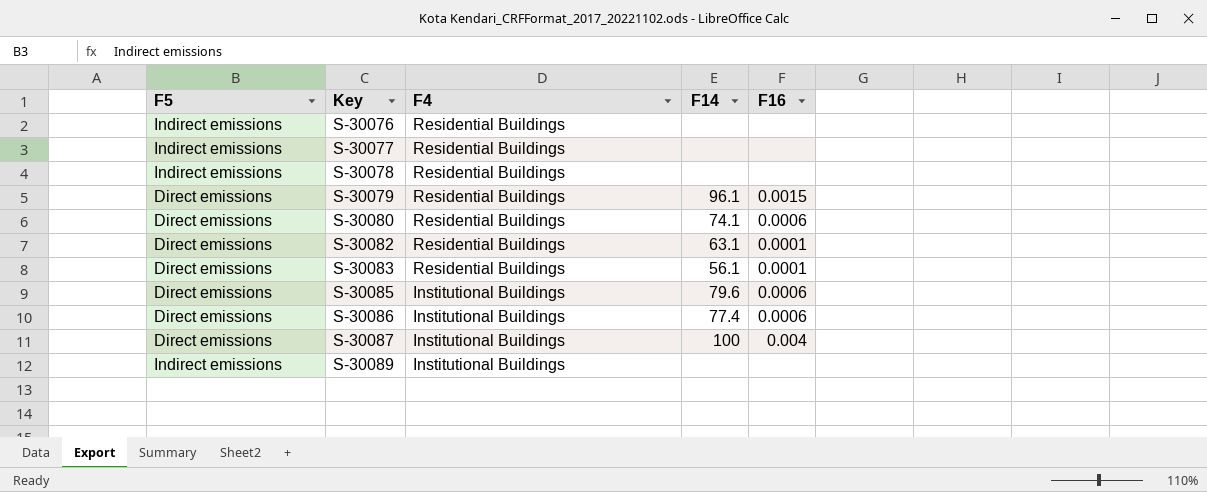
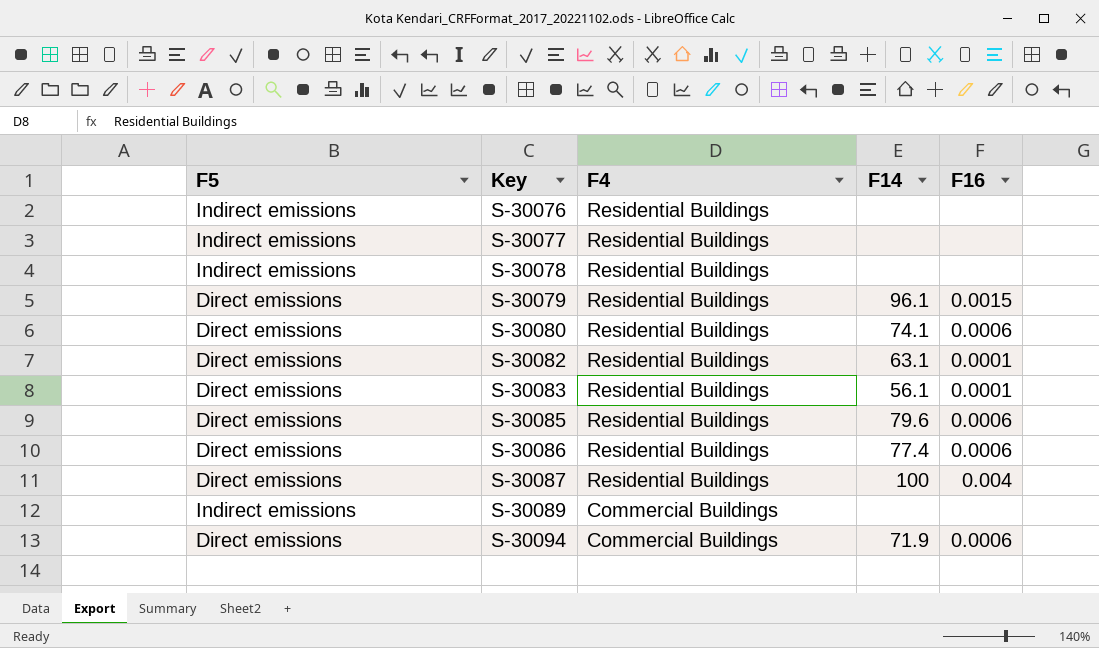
S-30085 | F4: Institutional Buildings -> Residential Buildings
S-30086 | F4: Institutional Buildings -> Residential Buildings
S-30087 | F4: Institutional Buildings -> Residential Buildings
S-30089 | F4: Institutional Buildings -> Commercial Buildings
row S-30094: none -> Direct emissions | Commercial Buildings | 71.9 | 0.0006

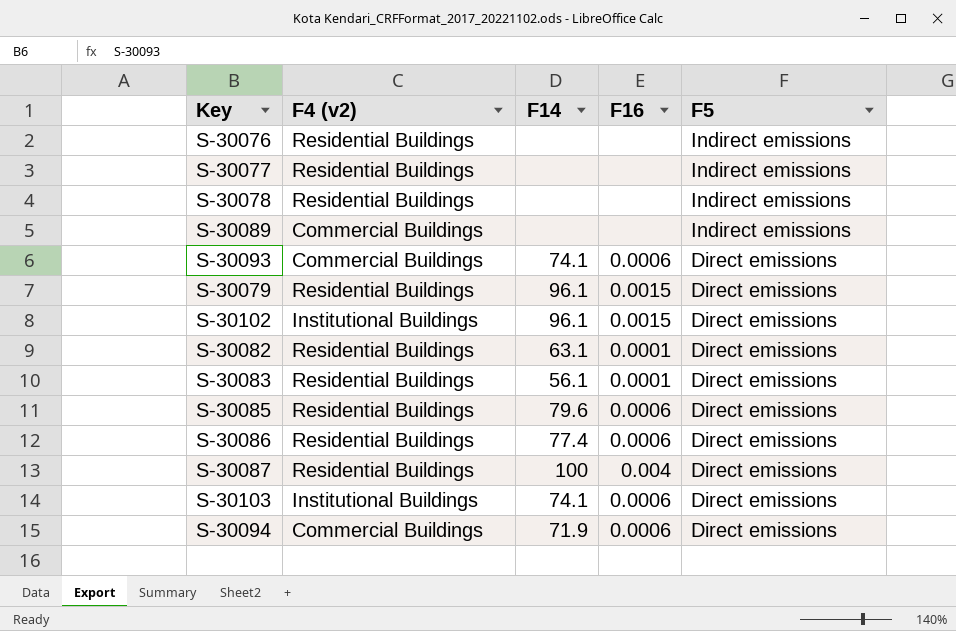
row order: Key ascending -> F5 descending
column name: F4 -> F4 (v2)
column F5 | position: 1 -> 5
row S-30080: Direct emissions | Residential Buildings | 74.1 | 0.0006 -> none
row S-30093: none -> Commercial Buildings | 74.1 | 0.0006 | Direct emissions
row S-30102: none -> Institutional Buildings | 96.1 | 0.0015 | Direct emissions
row S-30103: none -> Institutional Buildings | 74.1 | 0.0006 | Direct emissions

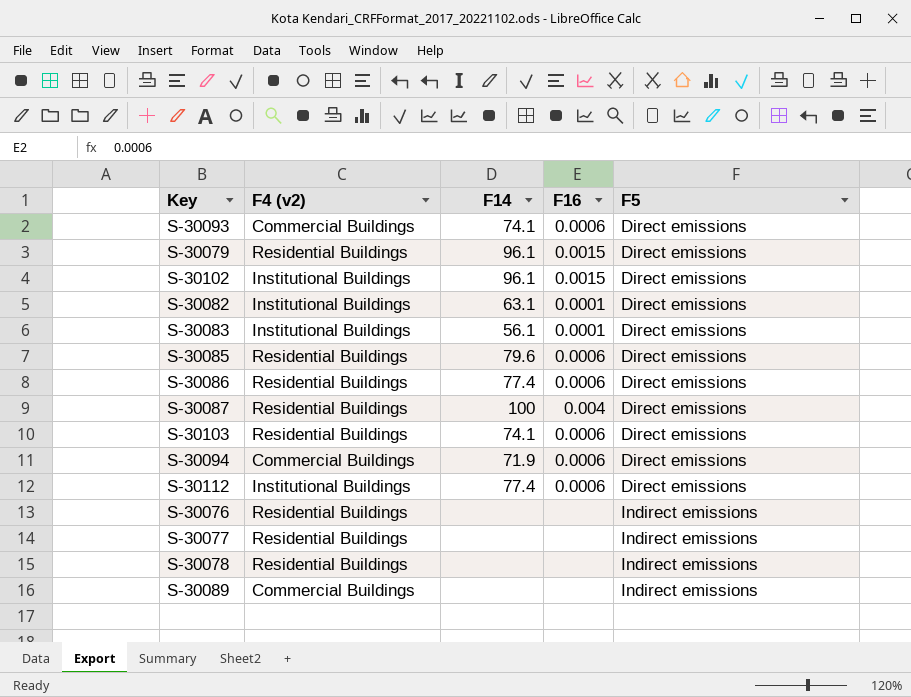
row order: F5 descending -> F5 ascending
S-30082 | F4 (v2): Residential Buildings -> Institutional Buildings
S-30083 | F4 (v2): Residential Buildings -> Institutional Buildings
S-30103 | F4 (v2): Institutional Buildings -> Residential Buildings
row S-30112: none -> Institutional Buildings | 77.4 | 0.0006 | Direct emissions

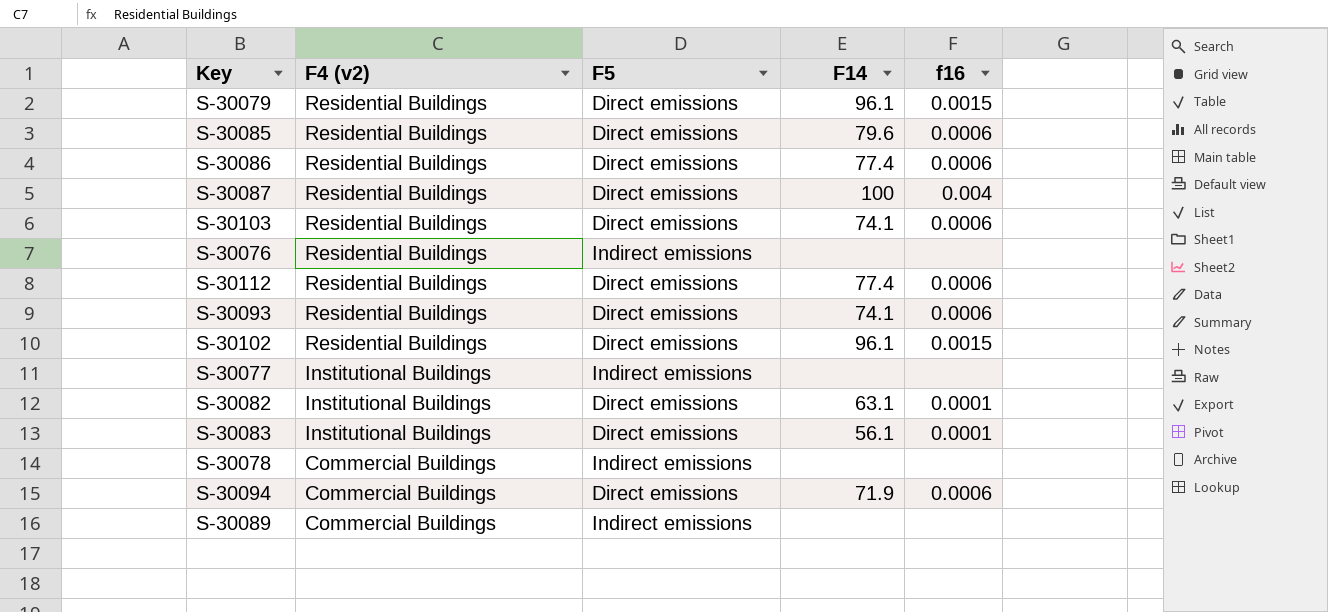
row order: F5 ascending -> F4 (v2) descending
column F5 | position: 5 -> 3
column name: F16 -> f16
S-30112 | F4 (v2): Institutional Buildings -> Residential Buildings
S-30093 | F4 (v2): Commercial Buildings -> Residential Buildings
S-30102 | F4 (v2): Institutional Buildings -> Residential Buildings
S-30077 | F4 (v2): Residential Buildings -> Institutional Buildings
S-30078 | F4 (v2): Residential Buildings -> Commercial Buildings

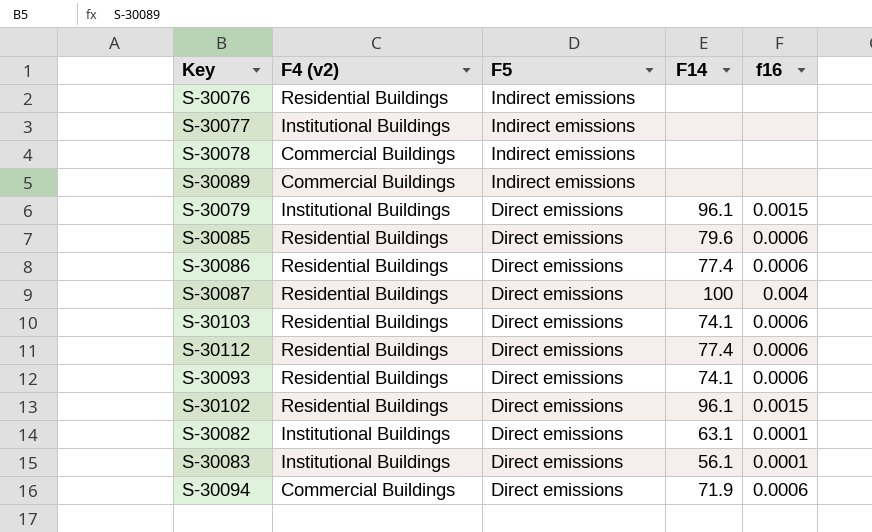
row order: F4 (v2) descending -> F5 descending
S-30079 | F4 (v2): Residential Buildings -> Institutional Buildings

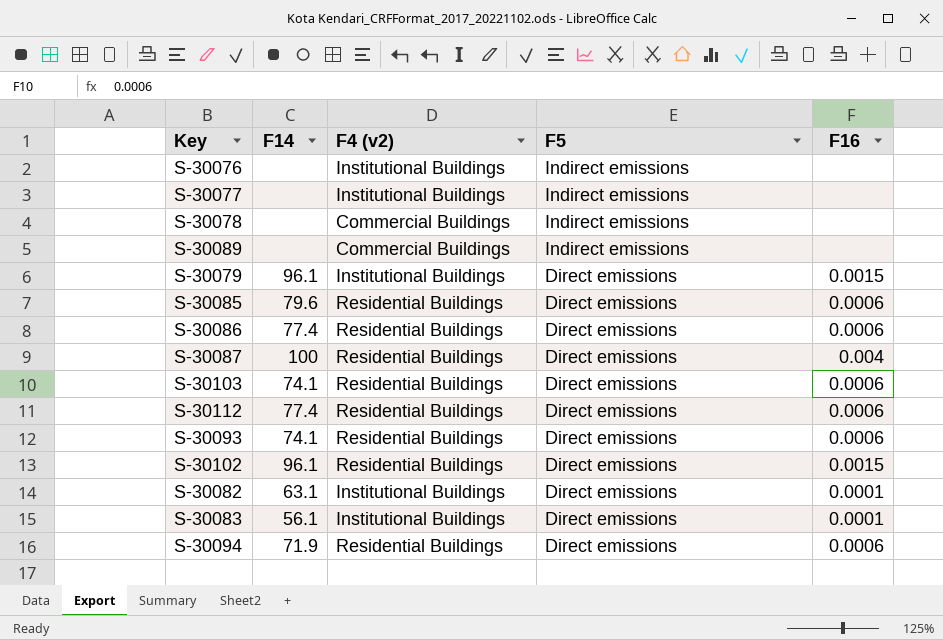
column F14 | position: 4 -> 2
column name: f16 -> F16
S-30076 | F4 (v2): Residential Buildings -> Institutional Buildings
S-30094 | F4 (v2): Commercial Buildings -> Residential Buildings

